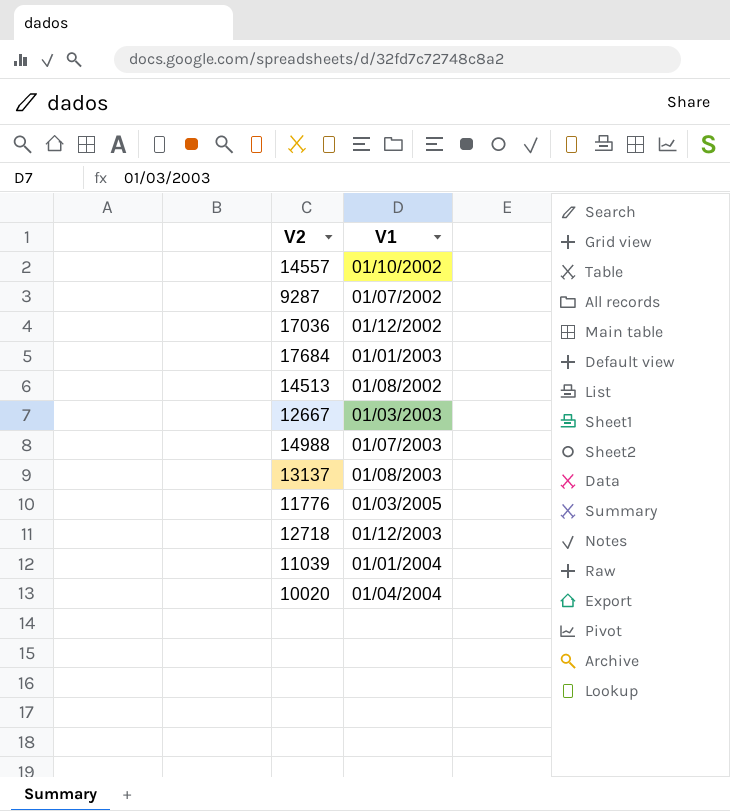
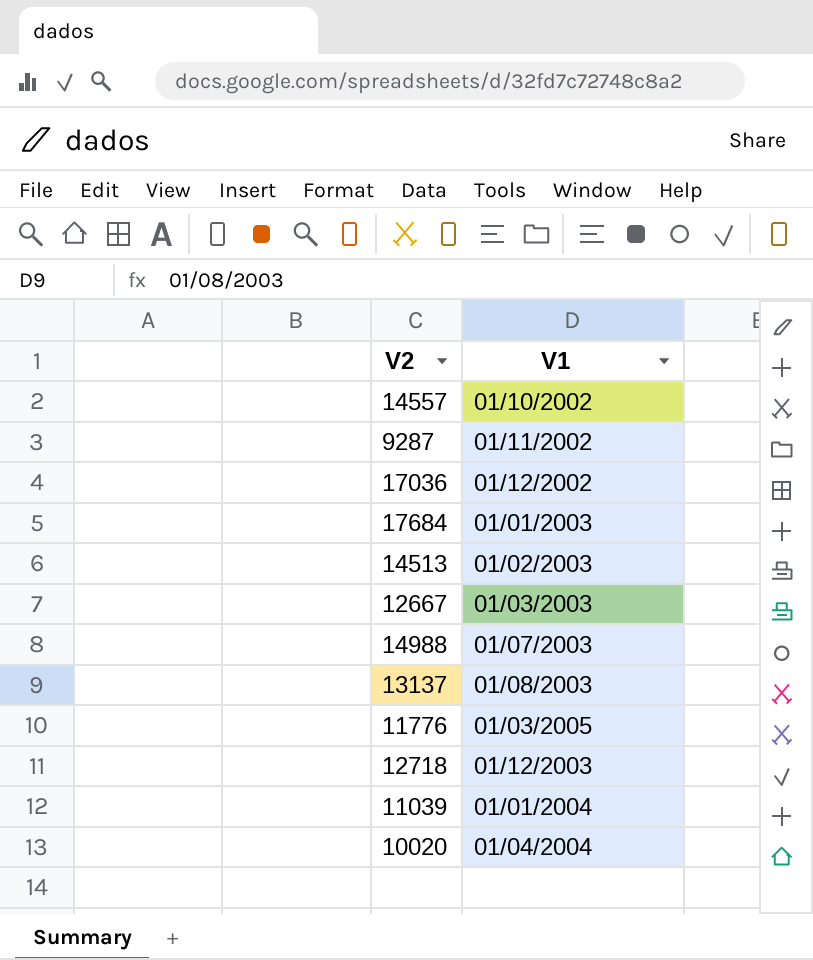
9287 | V1: 01/07/2002 -> 01/11/2002
14513 | V1: 01/08/2002 -> 01/02/2003

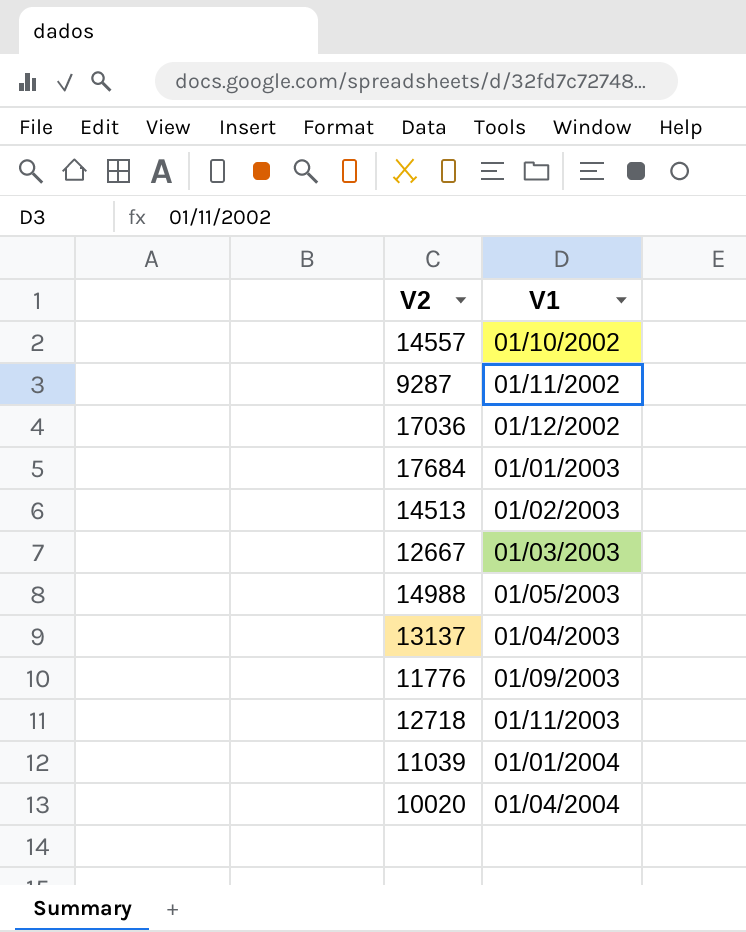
14988 | V1: 01/07/2003 -> 01/05/2003
13137 | V1: 01/08/2003 -> 01/04/2003
11776 | V1: 01/03/2005 -> 01/09/2003
12718 | V1: 01/12/2003 -> 01/11/2003

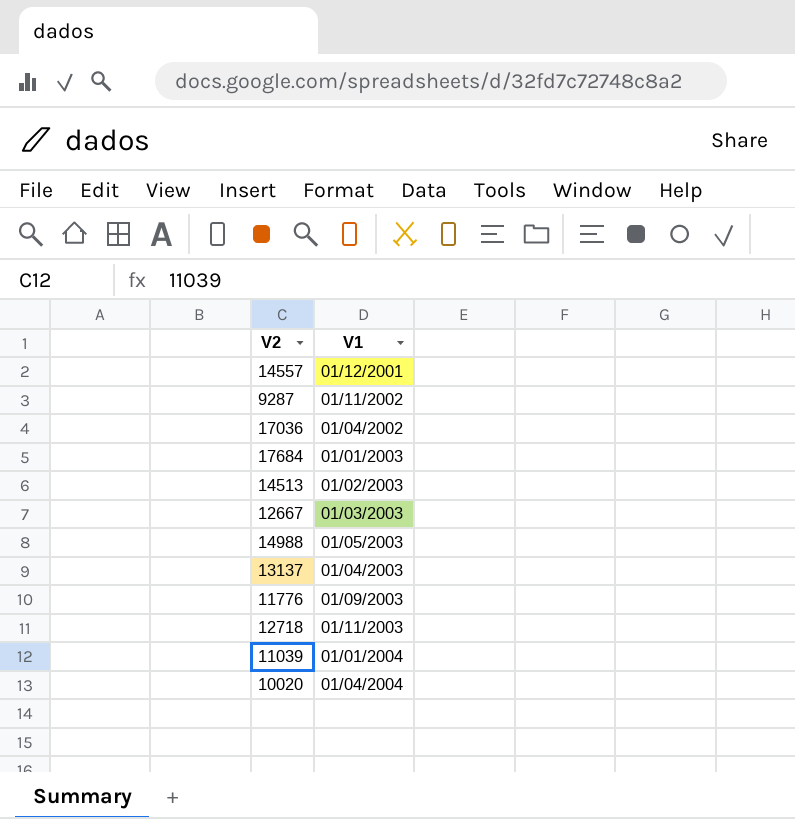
14557 | V1: 01/10/2002 -> 01/12/2001
17036 | V1: 01/12/2002 -> 01/04/2002

